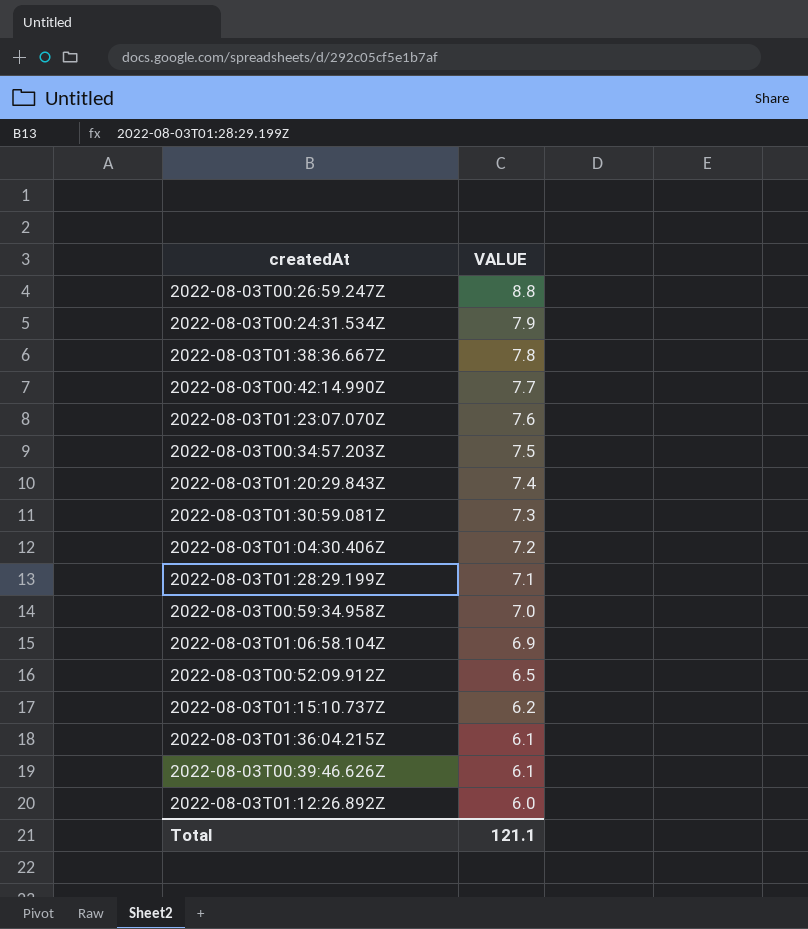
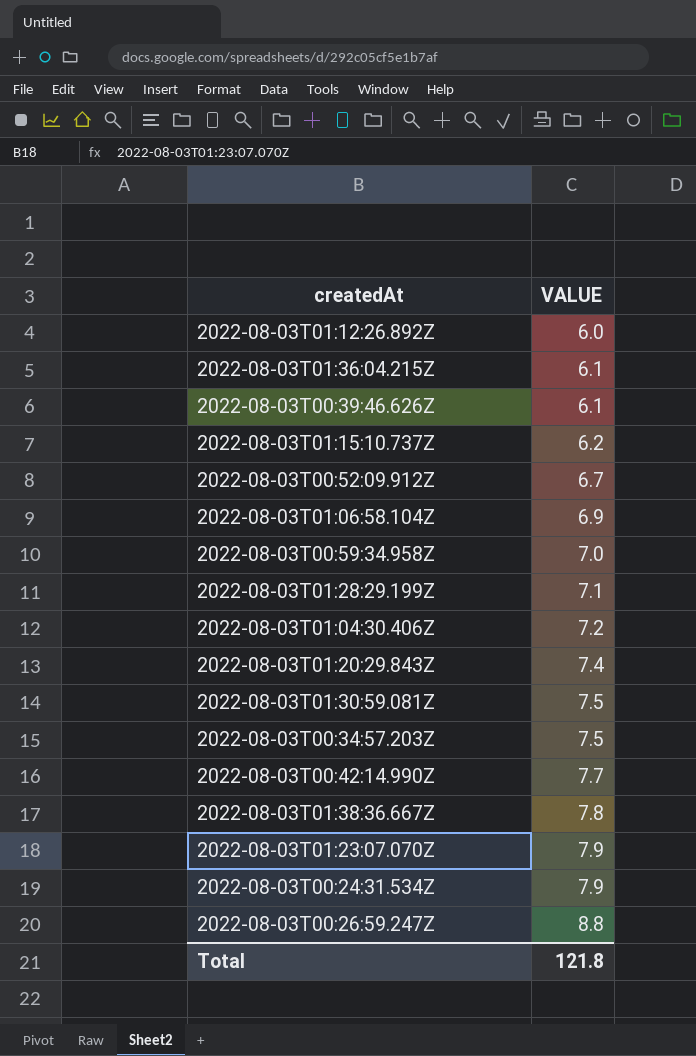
row order: VALUE descending -> VALUE ascending
2022-08-03T00:52:09.912Z | VALUE: 6.5 -> 6.7
2022-08-03T01:30:59.081Z | VALUE: 7.3 -> 7.5
2022-08-03T01:23:07.070Z | VALUE: 7.6 -> 7.9
Total | VALUE: 121.1 -> 121.8

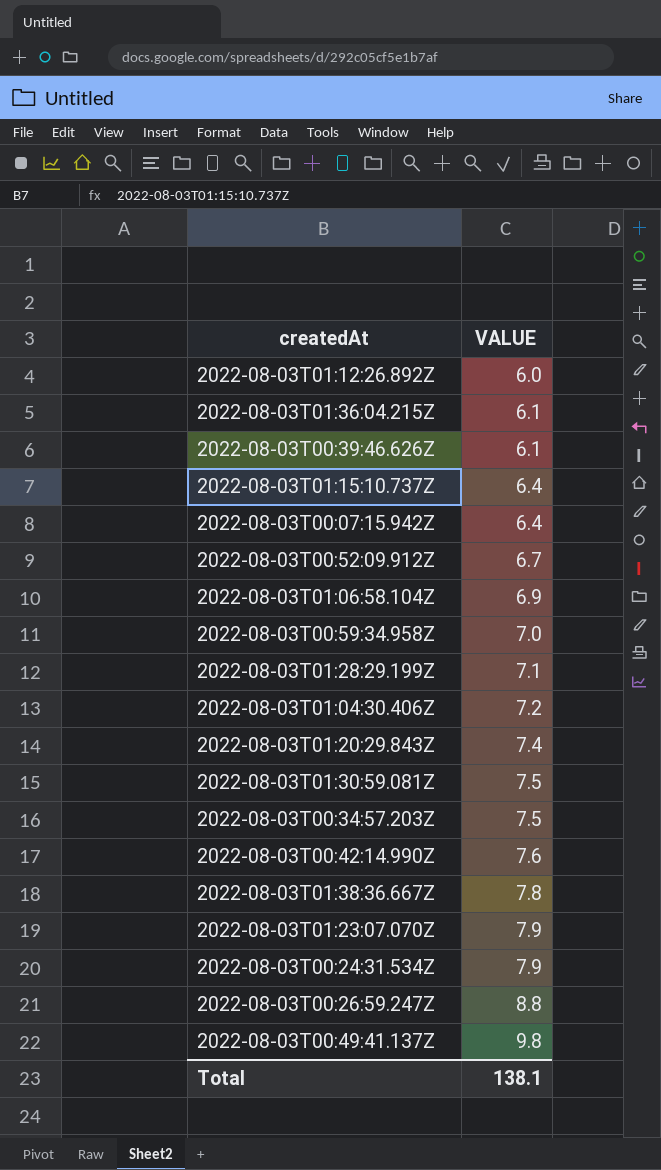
2022-08-03T01:15:10.737Z | VALUE: 6.2 -> 6.4
row 2022-08-03T00:07:15.942Z: none -> 6.4
2022-08-03T00:42:14.990Z | VALUE: 7.7 -> 7.6
row 2022-08-03T00:49:41.137Z: none -> 9.8
Total | VALUE: 121.8 -> 138.1

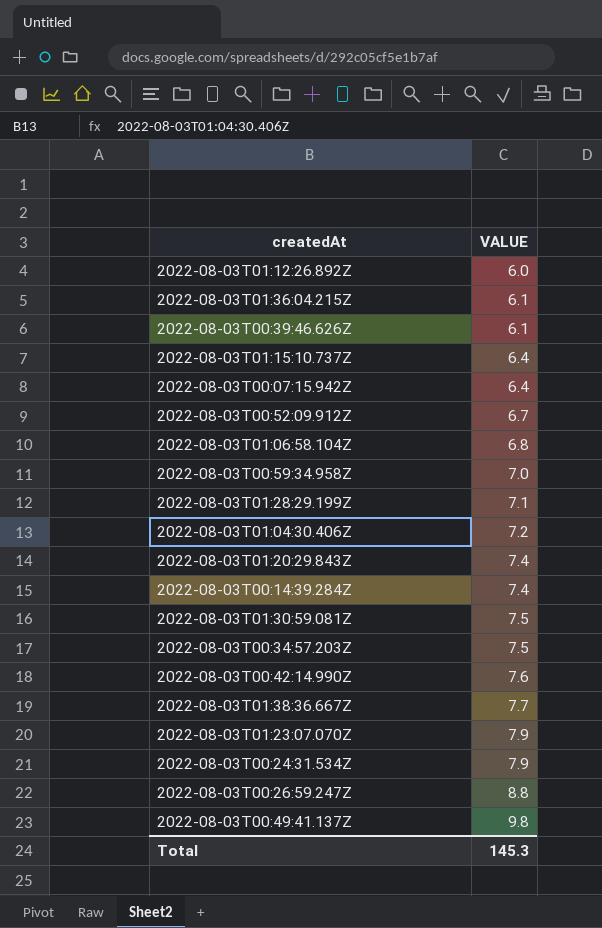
2022-08-03T01:06:58.104Z | VALUE: 6.9 -> 6.8
row 2022-08-03T00:14:39.284Z: none -> 7.4
2022-08-03T01:38:36.667Z | VALUE: 7.8 -> 7.7
Total | VALUE: 138.1 -> 145.3

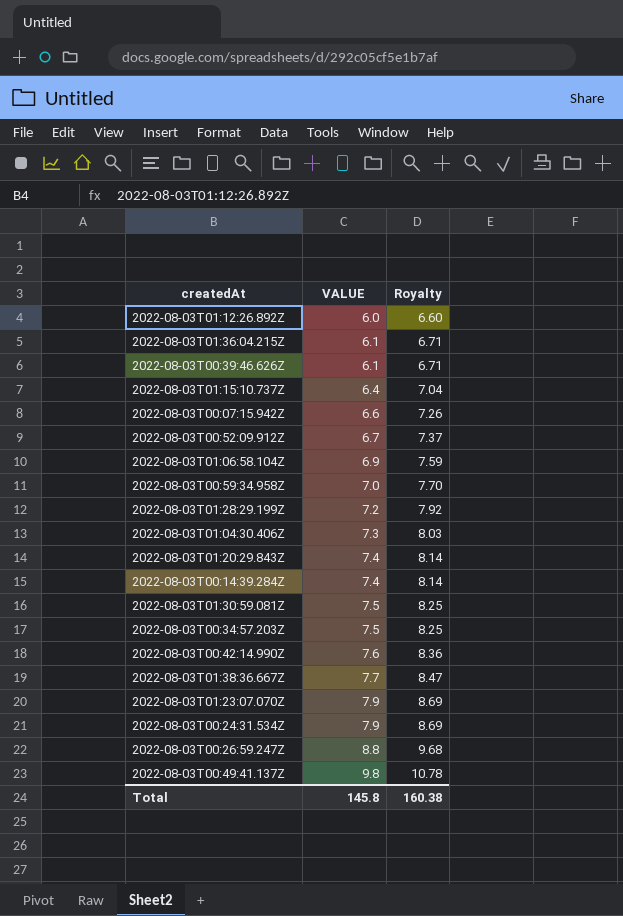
column Royalty | formula: none -> [VALUE] * 1.1
2022-08-03T00:07:15.942Z | VALUE: 6.4 -> 6.6
2022-08-03T01:06:58.104Z | VALUE: 6.8 -> 6.9
2022-08-03T01:28:29.199Z | VALUE: 7.1 -> 7.2
2022-08-03T01:04:30.406Z | VALUE: 7.2 -> 7.3
Total | VALUE: 145.3 -> 145.8

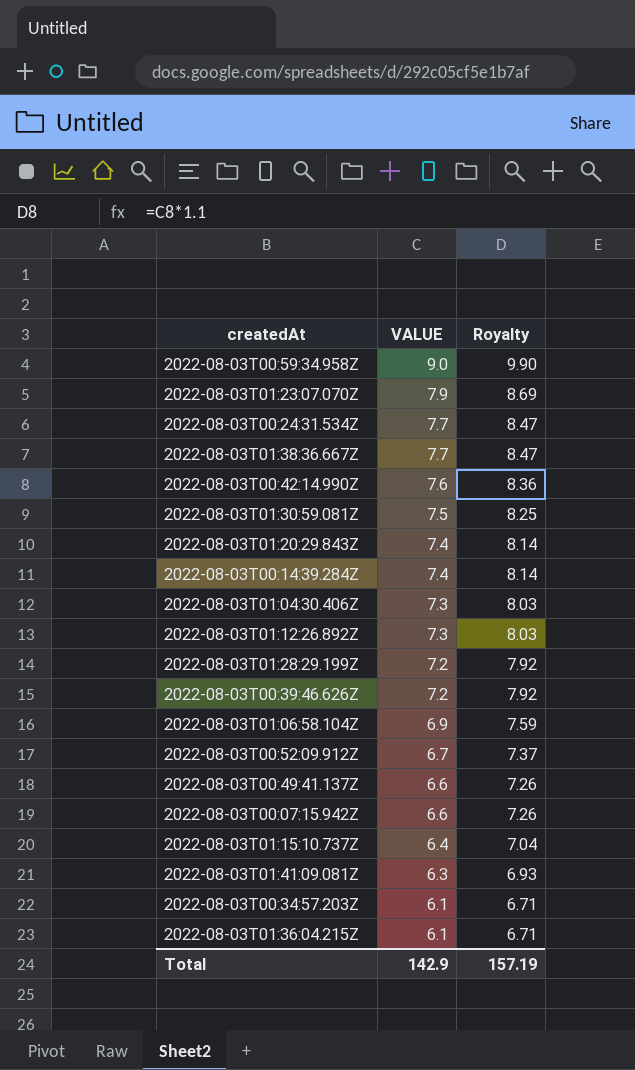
row order: VALUE ascending -> VALUE descending
row 2022-08-03T00:26:59.247Z: 8.8 | 9.68 -> none
2022-08-03T00:59:34.958Z | VALUE: 7.0 -> 9.0
2022-08-03T00:59:34.958Z | Royalty: 7.70 -> 9.90
2022-08-03T00:24:31.534Z | VALUE: 7.9 -> 7.7
2022-08-03T00:24:31.534Z | Royalty: 8.69 -> 8.47
2022-08-03T01:12:26.892Z | VALUE: 6.0 -> 7.3
2022-08-03T01:12:26.892Z | Royalty: 6.60 -> 8.03
2022-08-03T00:39:46.626Z | VALUE: 6.1 -> 7.2
2022-08-03T00:39:46.626Z | Royalty: 6.71 -> 7.92
2022-08-03T00:49:41.137Z | VALUE: 9.8 -> 6.6
2022-08-03T00:49:41.137Z | Royalty: 10.78 -> 7.26
row 2022-08-03T01:41:09.081Z: none -> 6.3 | 6.93
2022-08-03T00:34:57.203Z | VALUE: 7.5 -> 6.1
2022-08-03T00:34:57.203Z | Royalty: 8.25 -> 6.71
Total | VALUE: 145.8 -> 142.9
Total | Royalty: 160.38 -> 157.19

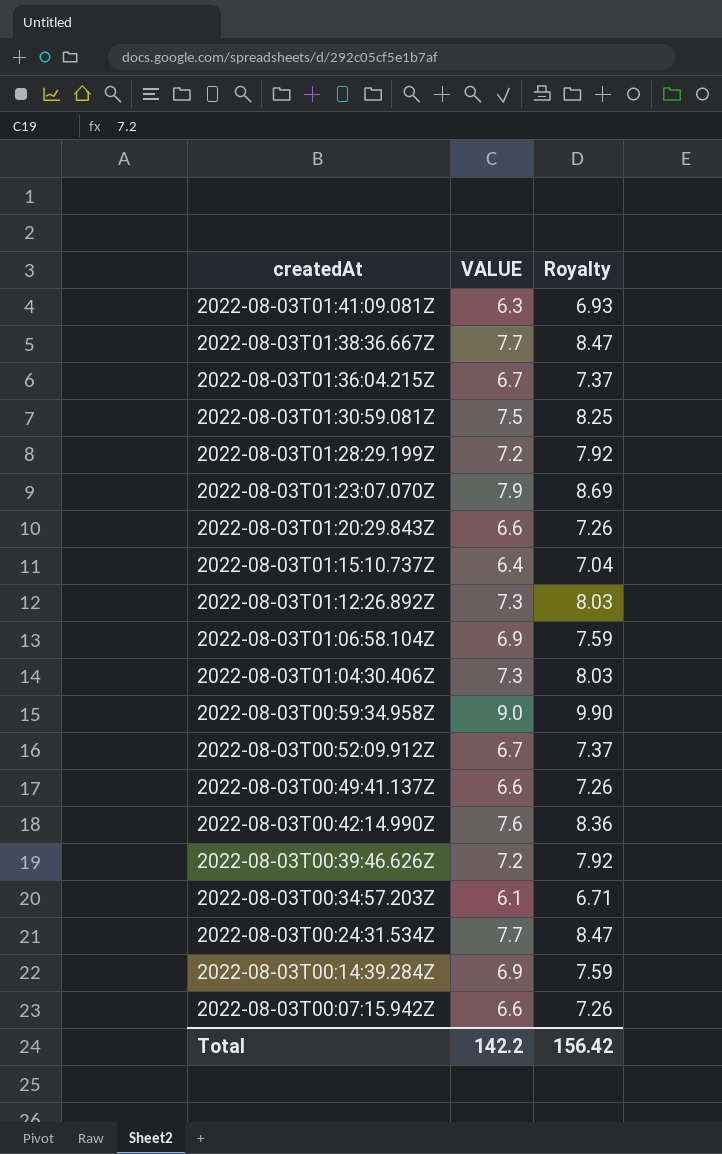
row order: VALUE descending -> createdAt descending
2022-08-03T01:36:04.215Z | VALUE: 6.1 -> 6.7
2022-08-03T01:36:04.215Z | Royalty: 6.71 -> 7.37
2022-08-03T01:20:29.843Z | VALUE: 7.4 -> 6.6
2022-08-03T01:20:29.843Z | Royalty: 8.14 -> 7.26
2022-08-03T00:14:39.284Z | VALUE: 7.4 -> 6.9
2022-08-03T00:14:39.284Z | Royalty: 8.14 -> 7.59
Total | VALUE: 142.9 -> 142.2
Total | Royalty: 157.19 -> 156.42

